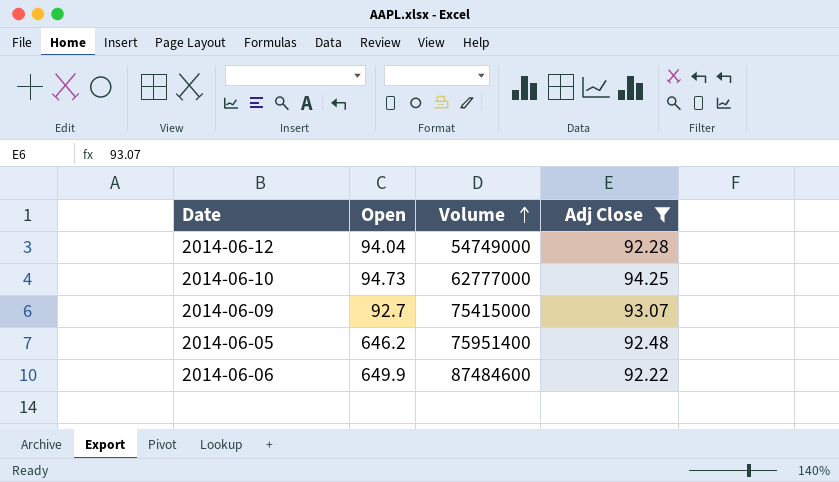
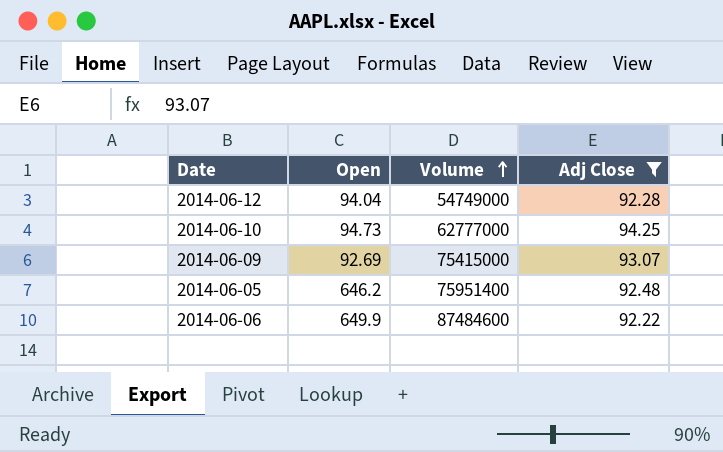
2014-06-09 | Open: 92.7 -> 92.69

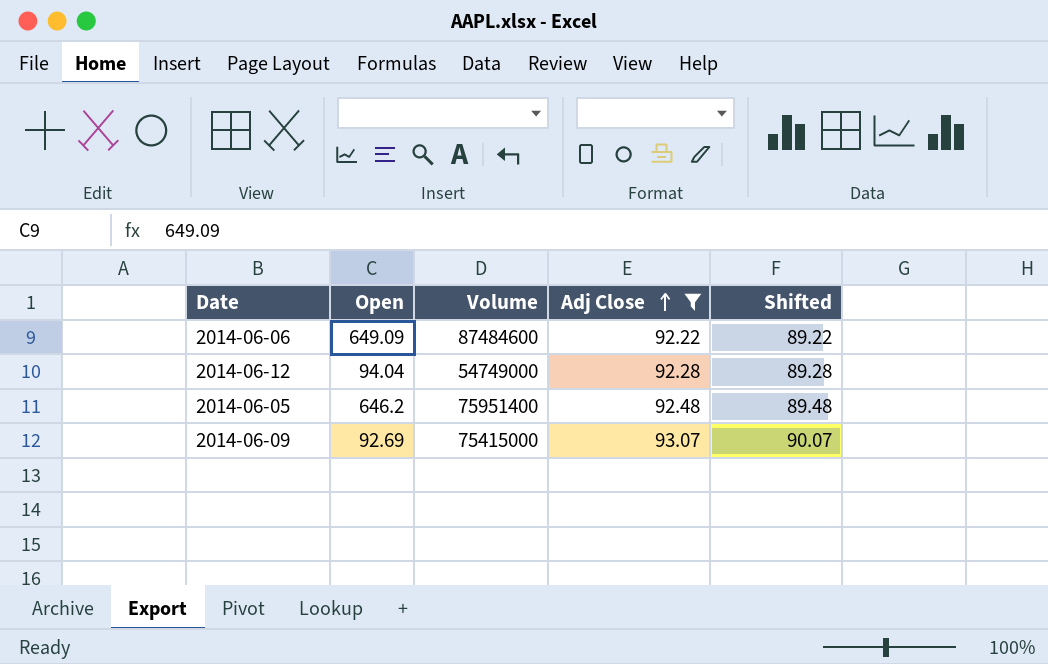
row order: Volume ascending -> Adj Close ascending
column Shifted | formula: none -> [Adj Close] - 3
row 2014-06-10: 94.73 | 62777000 | 94.25 -> none
2014-06-06 | Open: 649.9 -> 649.09

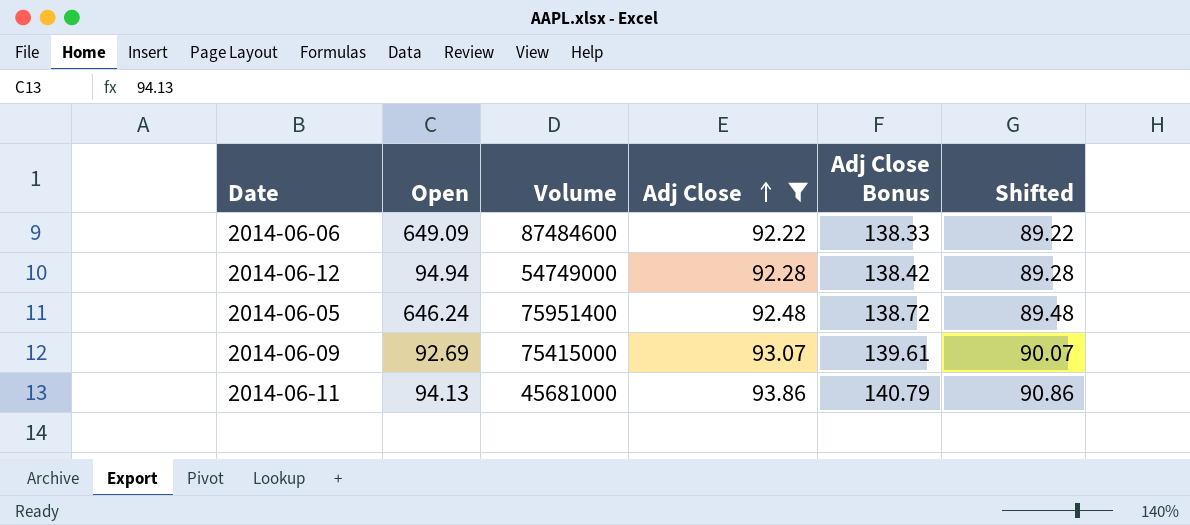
column Adj Close Bonus | formula: none -> [Adj Close] * 1.5
2014-06-12 | Open: 94.04 -> 94.94
2014-06-05 | Open: 646.2 -> 646.24
row 2014-06-11: none -> 94.13 | 45681000 | 93.86 | 140.79 | 90.86

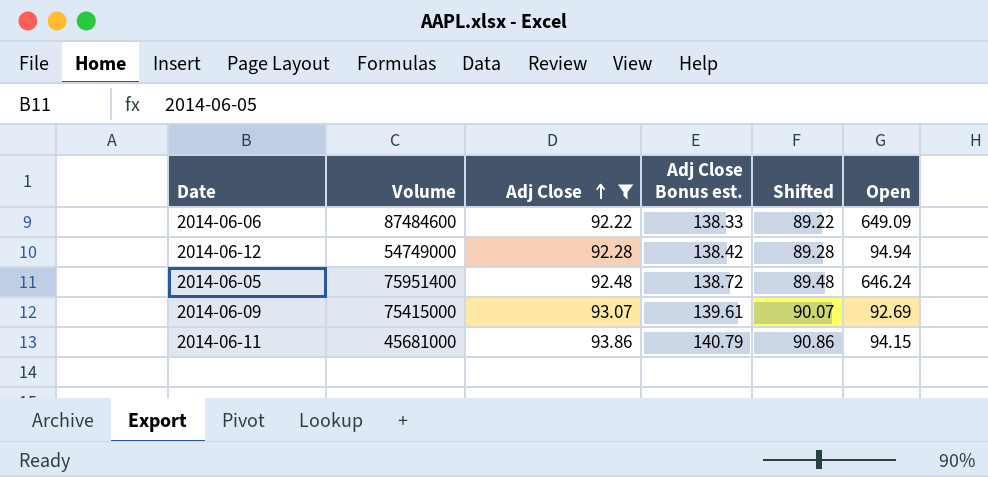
column name: Adj Close Bonus -> Adj Close Bonus est.
column Open | position: 2 -> 6
2014-06-11 | Open: 94.13 -> 94.15

